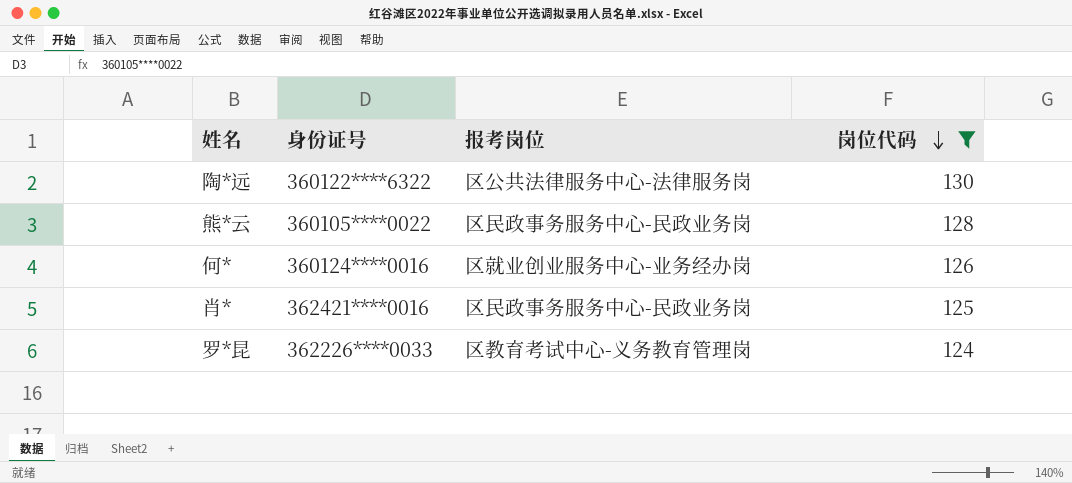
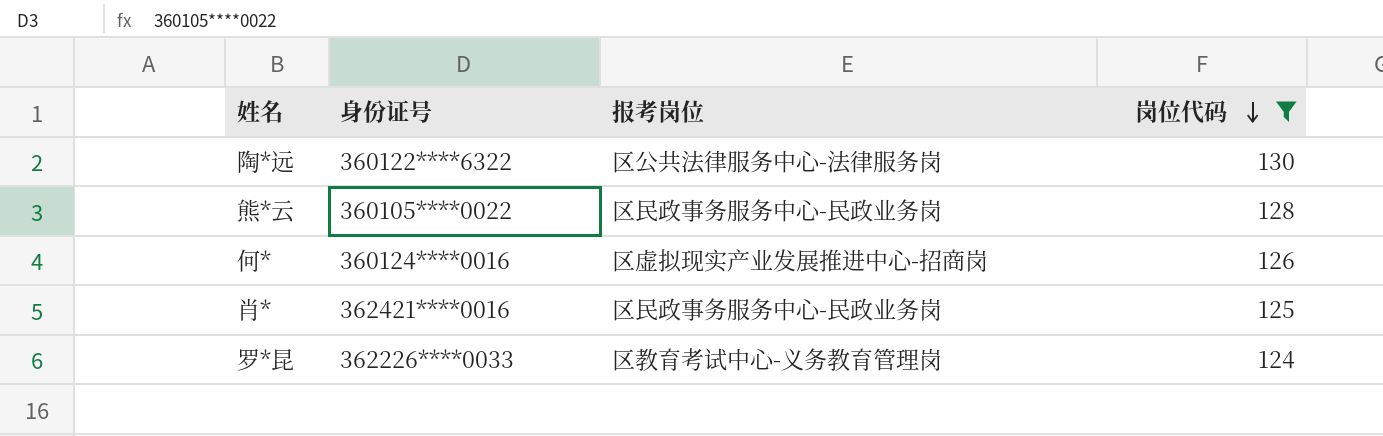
何* | 报考岗位: 区就业创业服务中心-业务经办岗 -> 区虚拟现实产业发展推进中心-招商岗

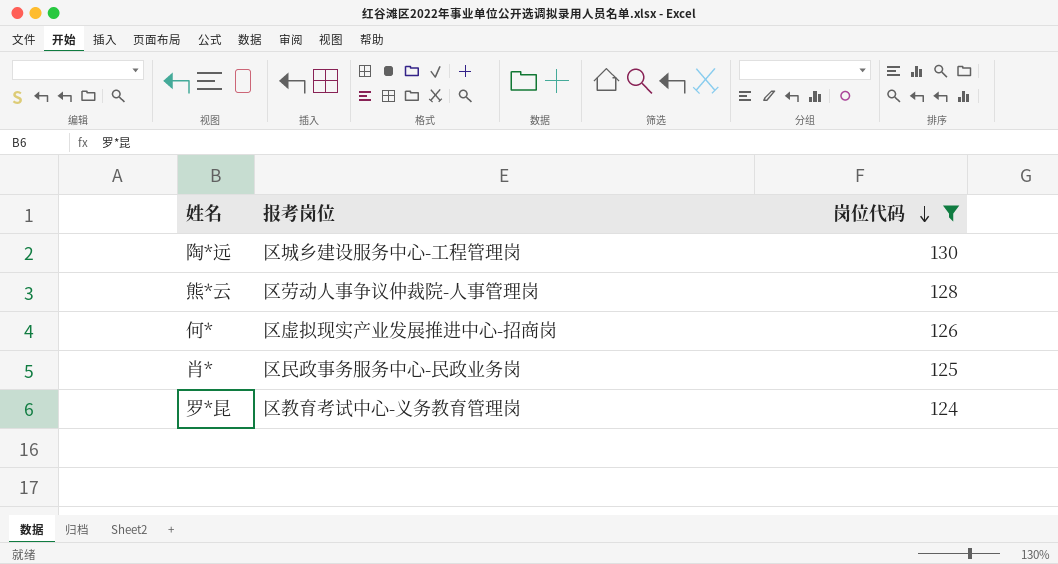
column 身份证号 | position: 2 -> none
陶*远 | 报考岗位: 区公共法律服务中心-法律服务岗 -> 区城乡建设服务中心-工程管理岗
熊*云 | 报考岗位: 区民政事务服务中心-民政业务岗 -> 区劳动人事争议仲裁院-人事管理岗

